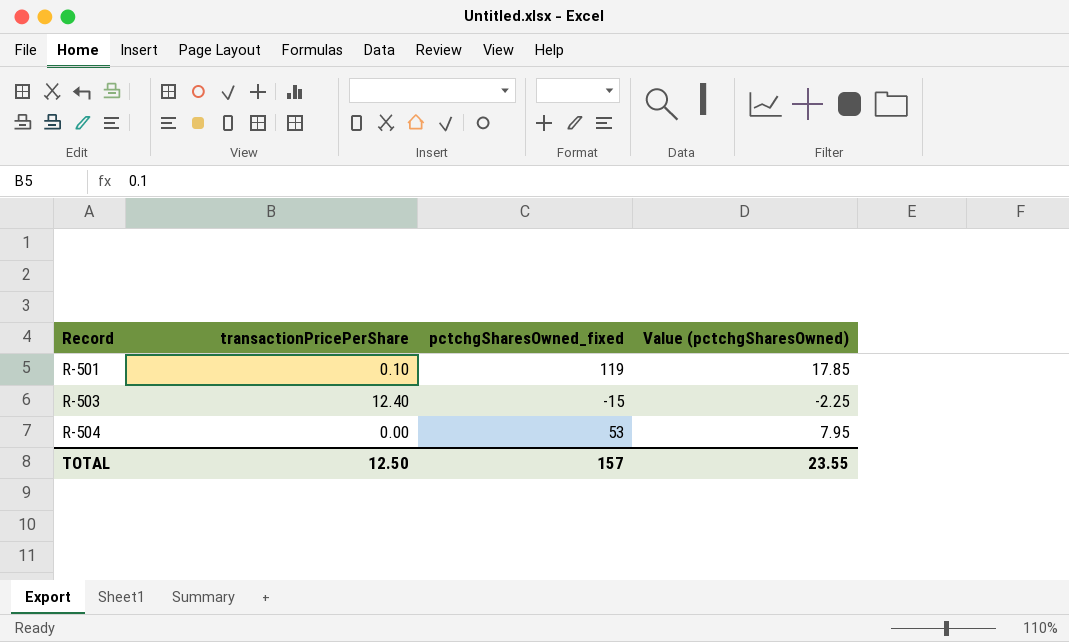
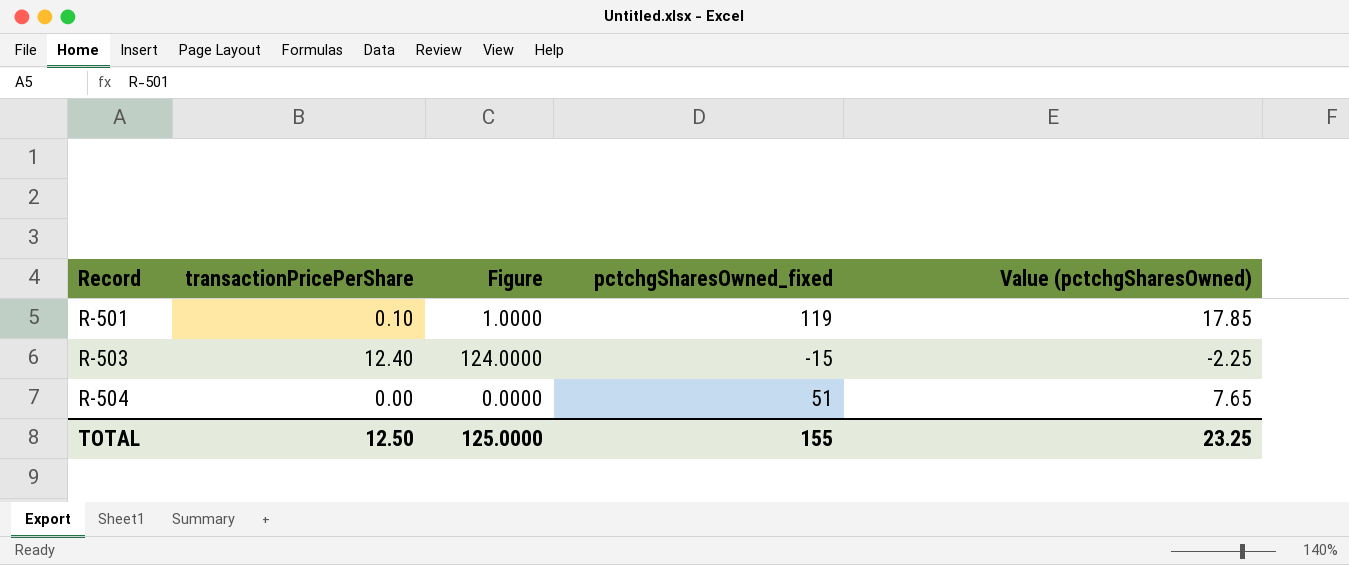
column Figure | formula: none -> [transactionPricePerShare] * 10
R-504 | pctchgSharesOwned_fixed: 53 -> 51
R-504 | Value (pctchgSharesOwned): 7.95 -> 7.65
TOTAL | pctchgSharesOwned_fixed: 157 -> 155
TOTAL | Value (pctchgSharesOwned): 23.55 -> 23.25

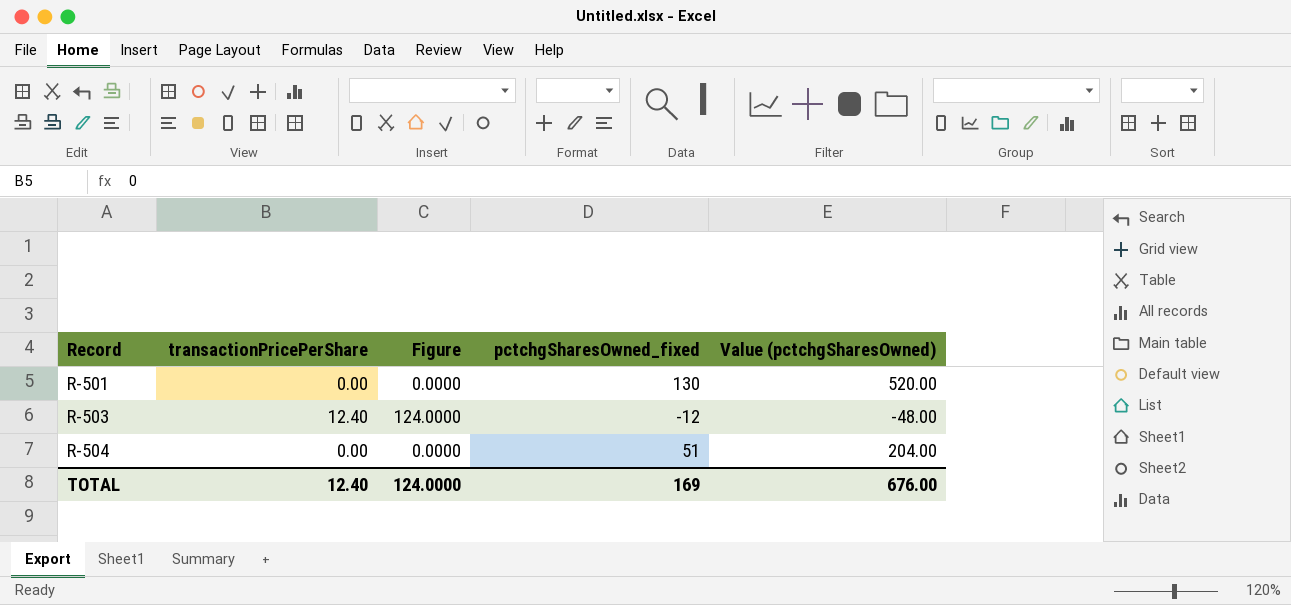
column Value (pctchgSharesOwned) | formula: [pctchgSharesOwned_fixed] * 0.15 -> [pctchgSharesOwned_fixed] * 4
R-501 | transactionPricePerShare: 0.10 -> 0.00
R-501 | Figure: 1.0000 -> 0.0000
R-501 | pctchgSharesOwned_fixed: 119 -> 130
R-503 | pctchgSharesOwned_fixed: -15 -> -12
TOTAL | transactionPricePerShare: 12.50 -> 12.40
TOTAL | Figure: 125.0000 -> 124.0000
TOTAL | pctchgSharesOwned_fixed: 155 -> 169
TOTAL | Value (pctchgSharesOwned): 23.25 -> 676.00

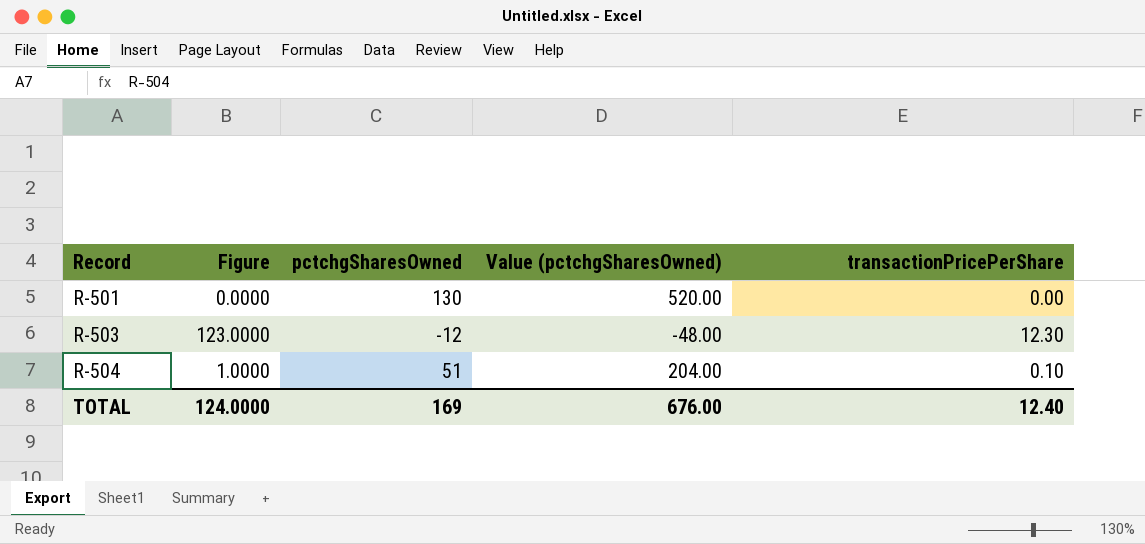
column name: pctchgSharesOwned_fixed -> pctchgSharesOwned
column transactionPricePerShare | position: 2 -> 5
R-503 | Figure: 124.0000 -> 123.0000
R-503 | transactionPricePerShare: 12.40 -> 12.30
R-504 | Figure: 0.0000 -> 1.0000
R-504 | transactionPricePerShare: 0.00 -> 0.10

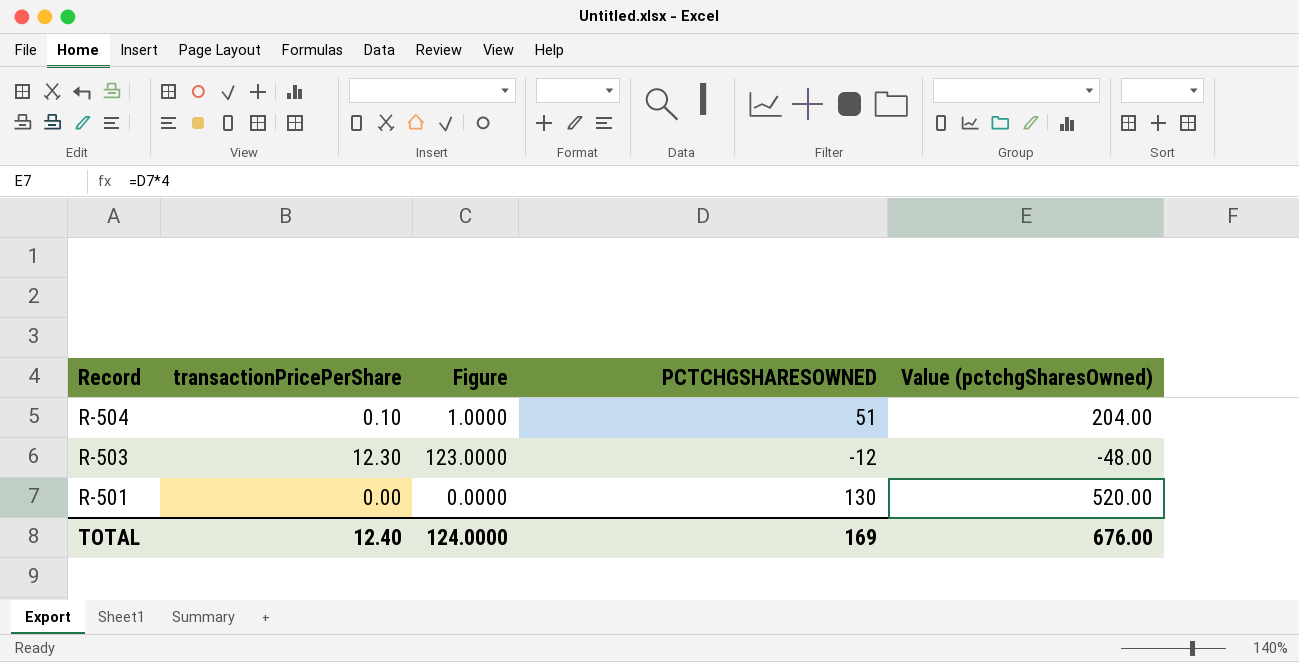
row order: Record ascending -> Record descending
column transactionPricePerShare | position: 5 -> 2
column name: pctchgSharesOwned -> PCTCHGSHARESOWNED

